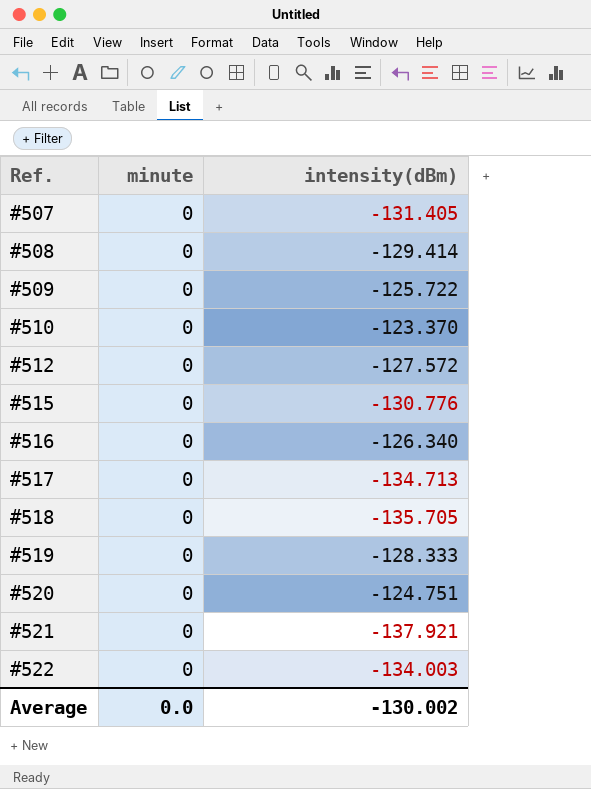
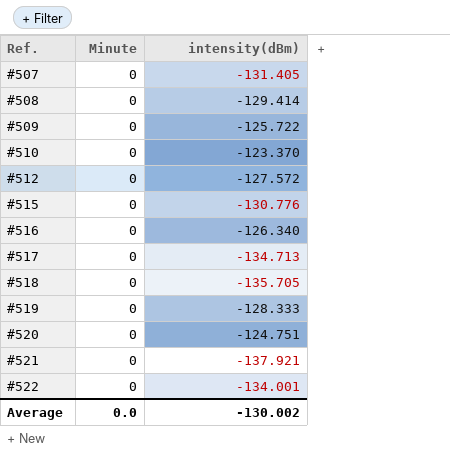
column name: minute -> Minute
#522 | intensity(dBm): -134.003 -> -134.001

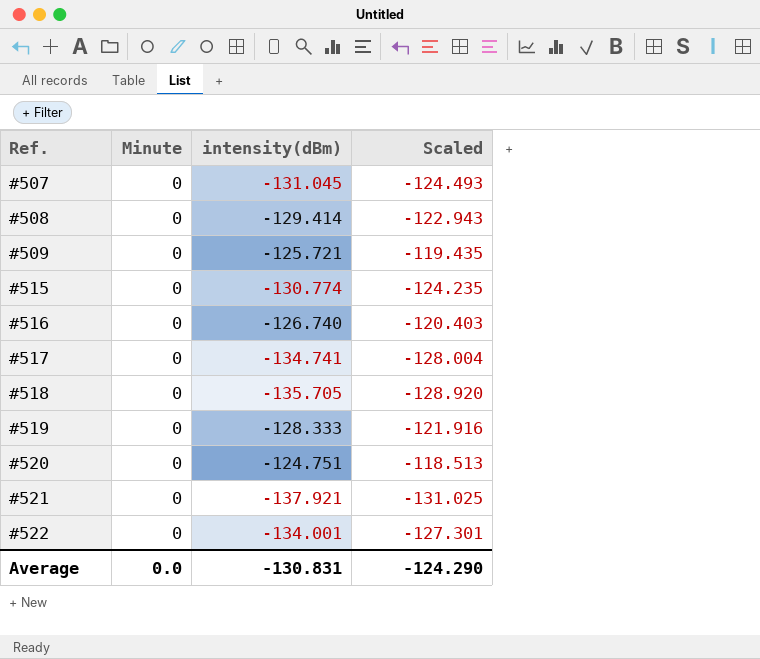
column Scaled | formula: none -> [intensity(dBm)] * 0.95
row #510: 0 | -123.370 -> none
row #512: 0 | -127.572 -> none
#507 | intensity(dBm): -131.405 -> -131.045
#509 | intensity(dBm): -125.722 -> -125.721
#515 | intensity(dBm): -130.776 -> -130.774
#516 | intensity(dBm): -126.340 -> -126.740
#517 | intensity(dBm): -134.713 -> -134.741
Average | intensity(dBm): -130.002 -> -130.831

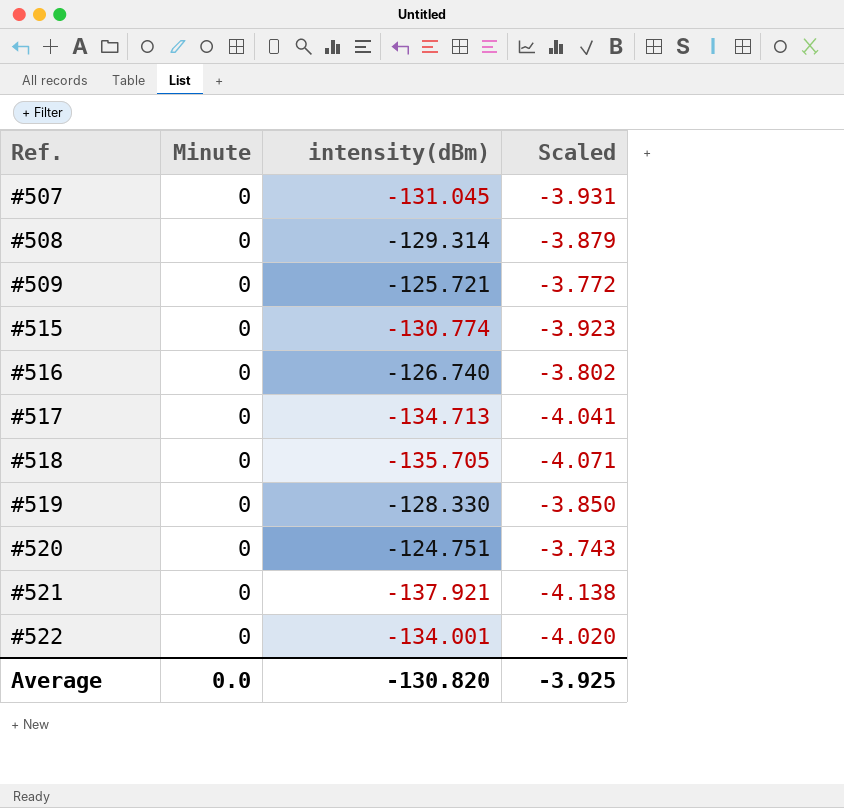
column Scaled | formula: [intensity(dBm)] * 0.95 -> [intensity(dBm)] * 0.03
#508 | intensity(dBm): -129.414 -> -129.314
#517 | intensity(dBm): -134.741 -> -134.713
#519 | intensity(dBm): -128.333 -> -128.330
Average | intensity(dBm): -130.831 -> -130.820
Average | Scaled: -124.290 -> -3.925

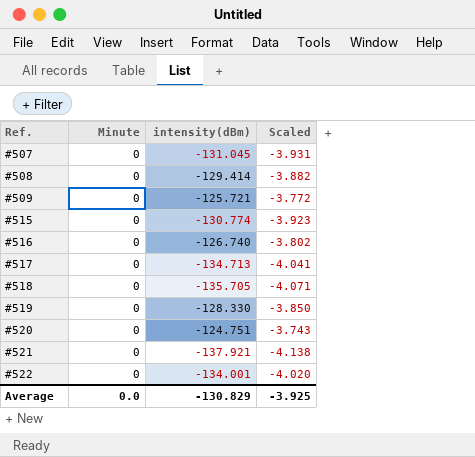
#508 | intensity(dBm): -129.314 -> -129.414
#508 | Scaled: -3.879 -> -3.882
Average | intensity(dBm): -130.820 -> -130.829

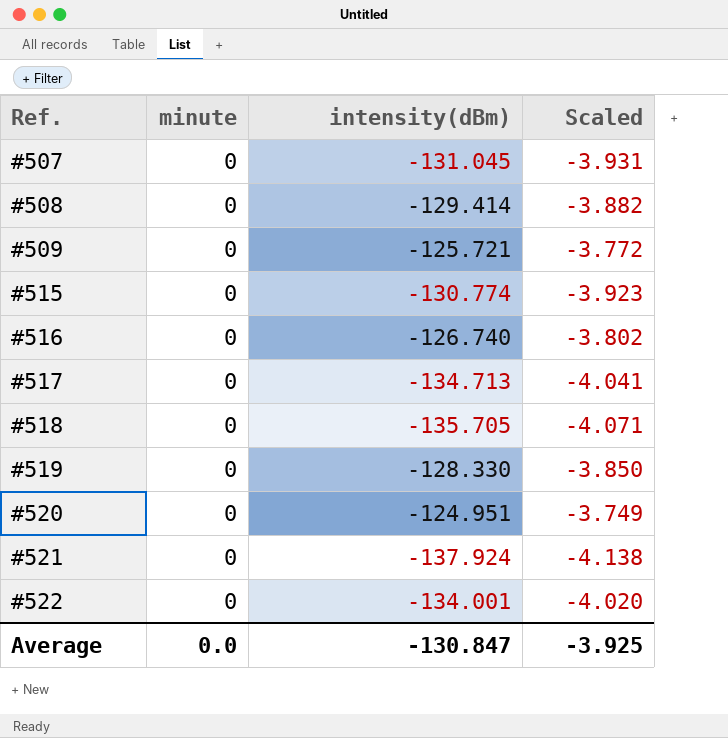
column name: Minute -> minute
#520 | intensity(dBm): -124.751 -> -124.951
#520 | Scaled: -3.743 -> -3.749
#521 | intensity(dBm): -137.921 -> -137.924
Average | intensity(dBm): -130.829 -> -130.847

